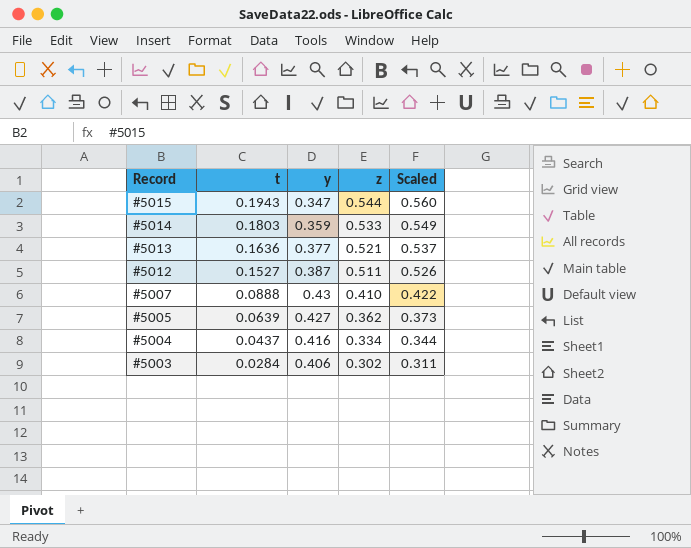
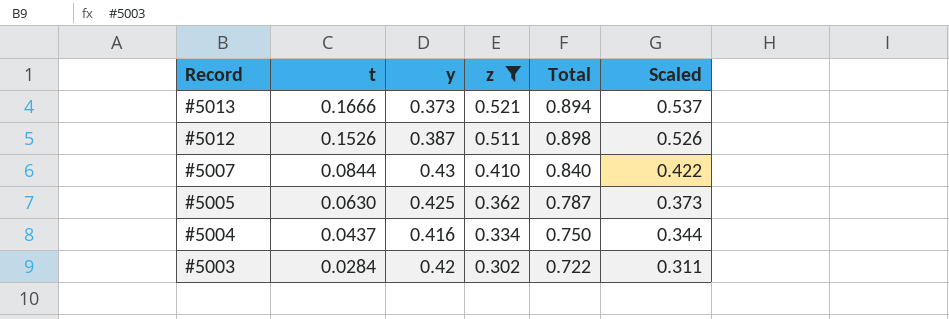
filter: none -> z <= 0.521
column Total | formula: none -> [y] + [z]
#5013 | t: 0.1636 -> 0.1666
#5013 | y: 0.377 -> 0.373
#5012 | t: 0.1527 -> 0.1526
#5007 | t: 0.0888 -> 0.0844
#5005 | t: 0.0639 -> 0.0630
#5005 | y: 0.427 -> 0.425
#5003 | y: 0.406 -> 0.42

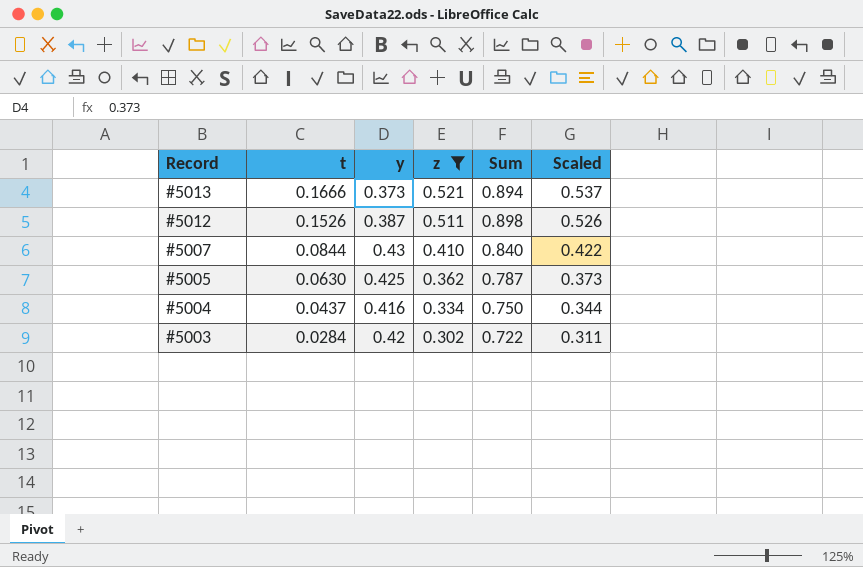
column name: Total -> Sum

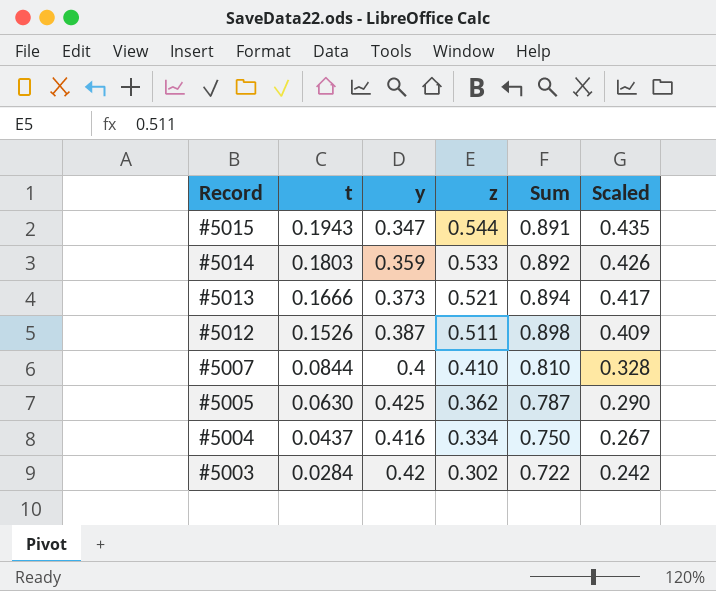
filter: z <= 0.521 -> none
column Scaled | formula: [z] * 1.03 -> [z] * 0.8
#5007 | y: 0.43 -> 0.4
#5007 | Sum: 0.840 -> 0.810

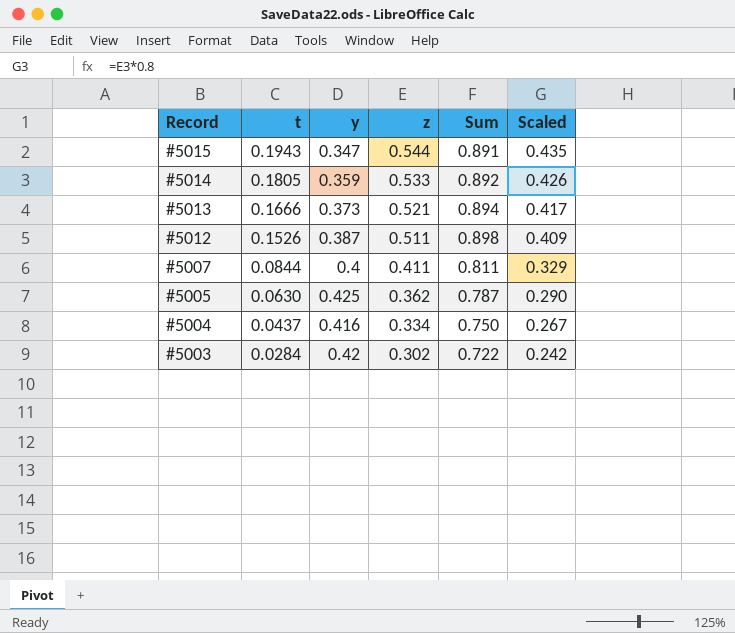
#5014 | t: 0.1803 -> 0.1805
#5007 | z: 0.410 -> 0.411
#5007 | Sum: 0.810 -> 0.811
#5007 | Scaled: 0.328 -> 0.329

